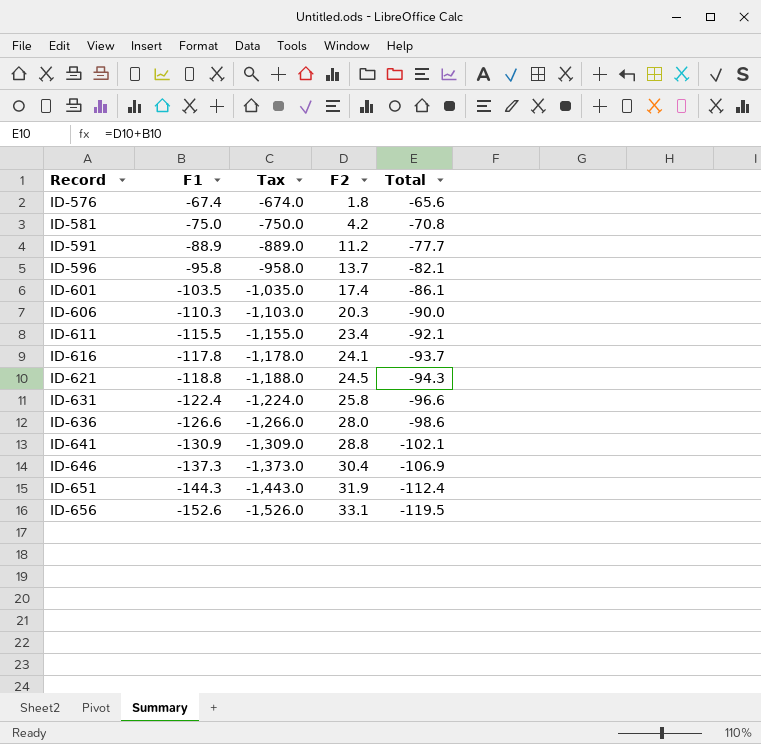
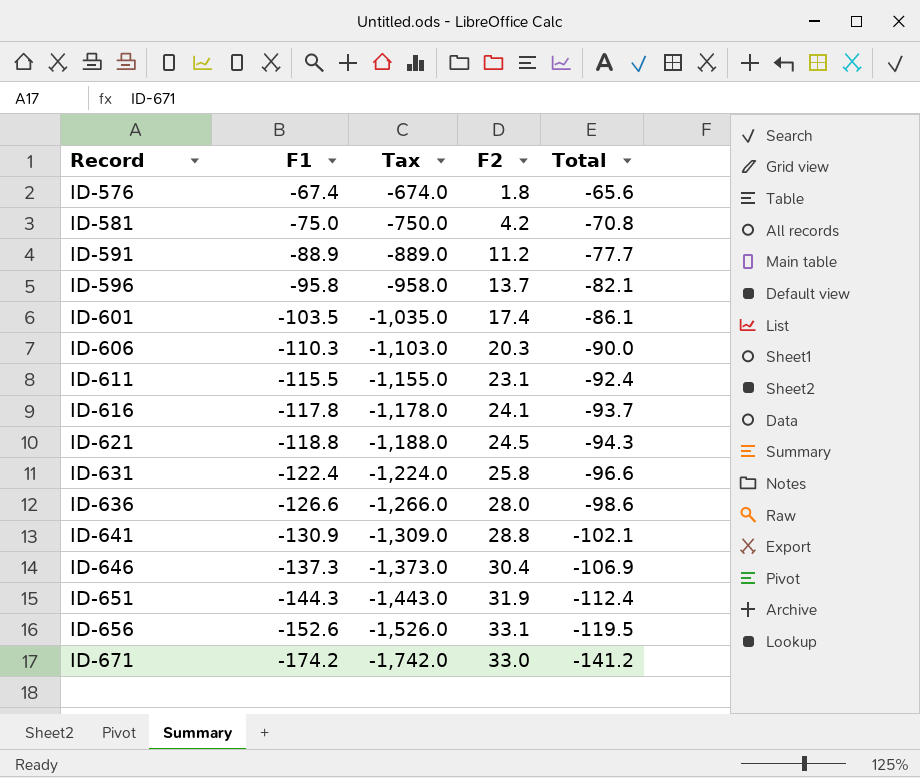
ID-611 | F2: 23.4 -> 23.1
ID-611 | Total: -92.1 -> -92.4
row ID-671: none -> -174.2 | -1,742.0 | 33.0 | -141.2

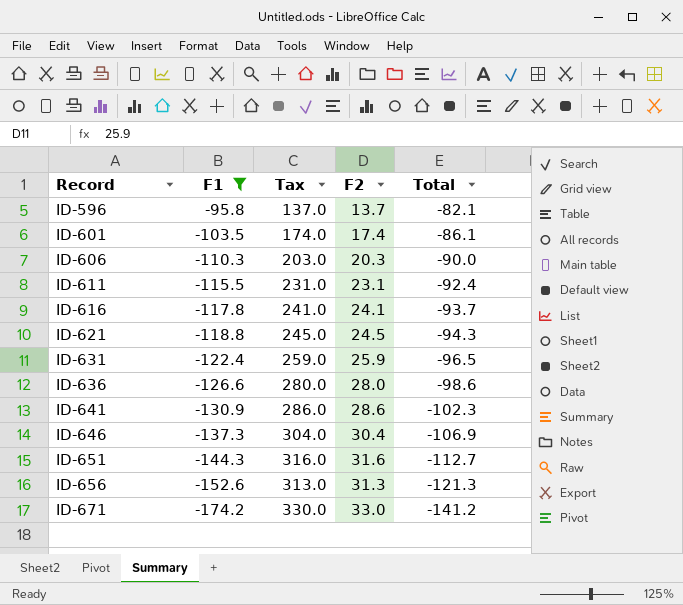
filter: none -> F1 <= -95.8
column Tax | formula: [F1] * 10 -> [F2] * 10
ID-631 | F2: 25.8 -> 25.9
ID-631 | Total: -96.6 -> -96.5
ID-641 | F2: 28.8 -> 28.6
ID-641 | Total: -102.1 -> -102.3
ID-651 | F2: 31.9 -> 31.6
ID-651 | Total: -112.4 -> -112.7
ID-656 | F2: 33.1 -> 31.3
ID-656 | Total: -119.5 -> -121.3

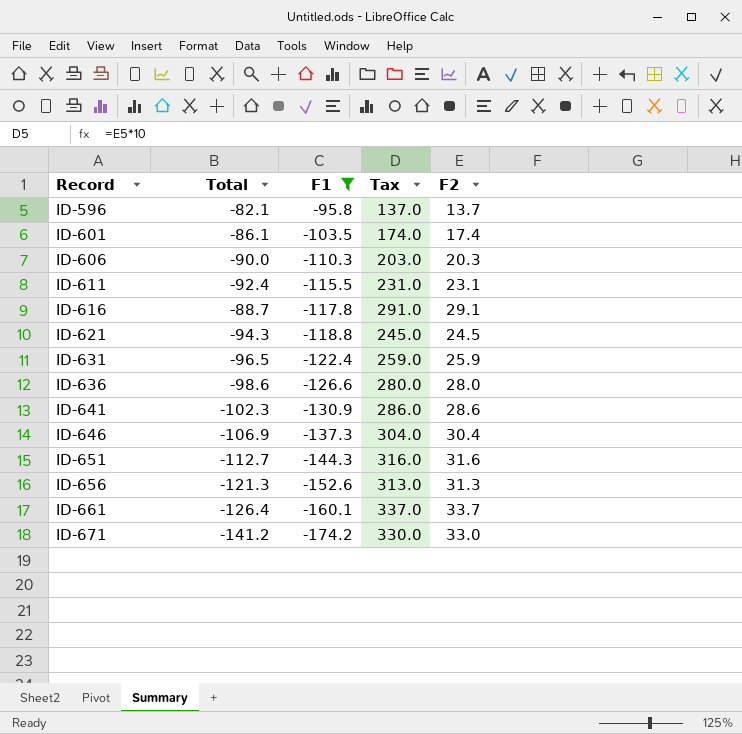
column Total | position: 5 -> 2
ID-616 | Total: -93.7 -> -88.7
ID-616 | Tax: 241.0 -> 291.0
ID-616 | F2: 24.1 -> 29.1
row ID-661: none -> -126.4 | -160.1 | 337.0 | 33.7

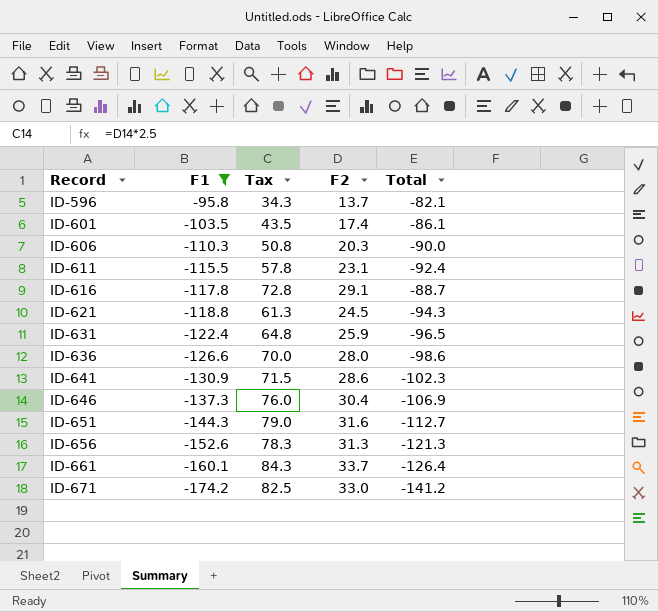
column Tax | formula: [F2] * 10 -> [F2] * 2.5
column Total | position: 2 -> 5

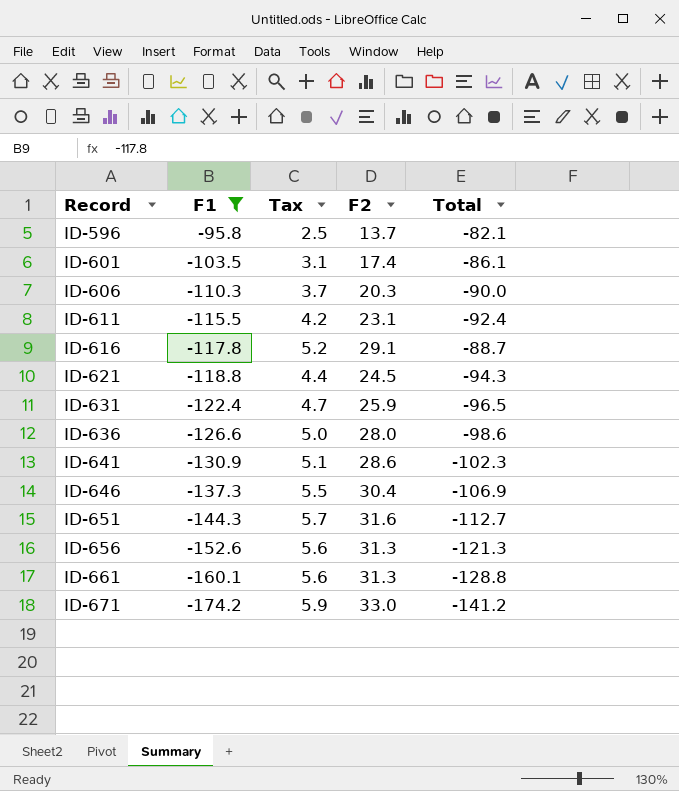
column Tax | formula: [F2] * 2.5 -> [F2] * 0.18
ID-661 | F2: 33.7 -> 31.3
ID-661 | Total: -126.4 -> -128.8

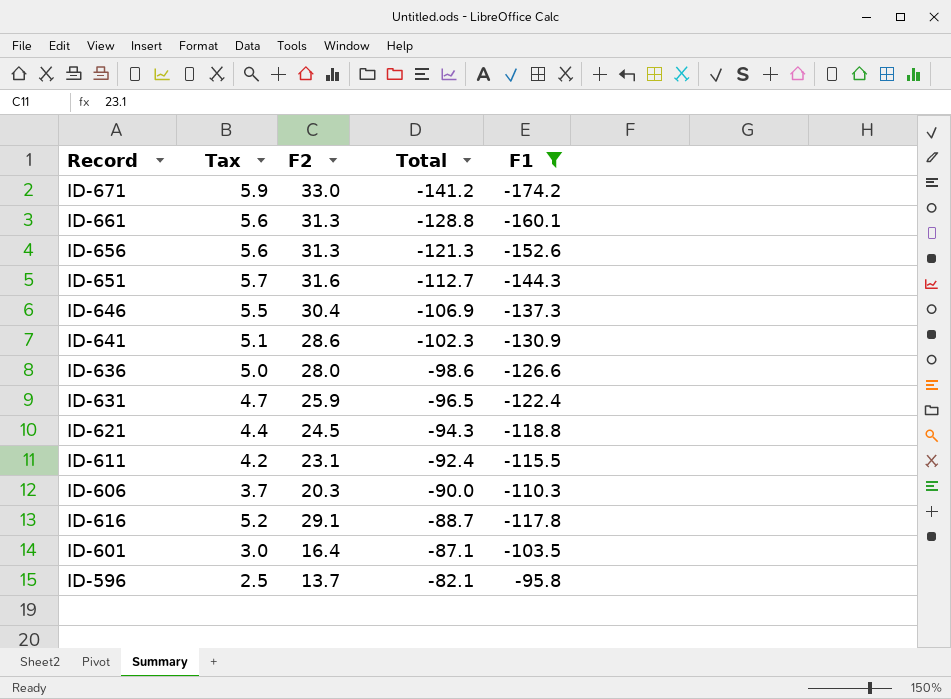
row order: Record ascending -> Total ascending
column F1 | position: 2 -> 5
ID-601 | Tax: 3.1 -> 3.0
ID-601 | F2: 17.4 -> 16.4
ID-601 | Total: -86.1 -> -87.1

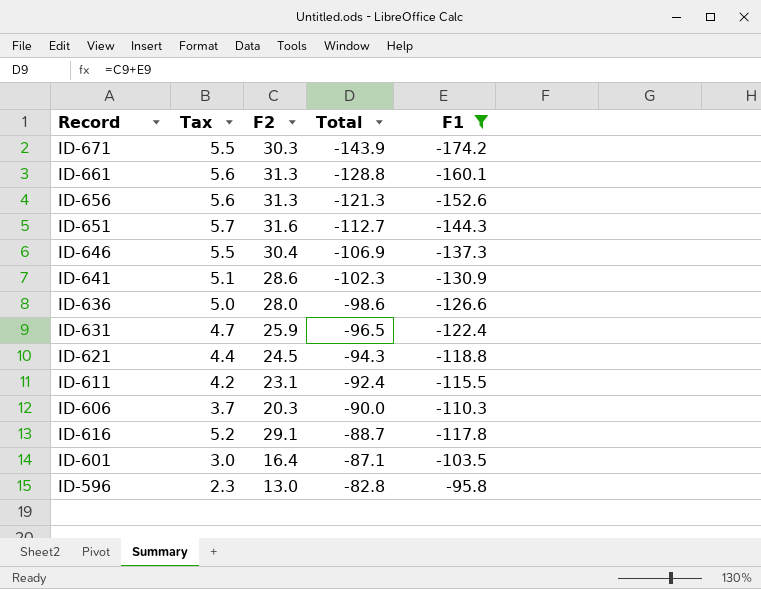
ID-671 | Tax: 5.9 -> 5.5
ID-671 | F2: 33.0 -> 30.3
ID-671 | Total: -141.2 -> -143.9
ID-596 | Tax: 2.5 -> 2.3
ID-596 | F2: 13.7 -> 13.0
ID-596 | Total: -82.1 -> -82.8

